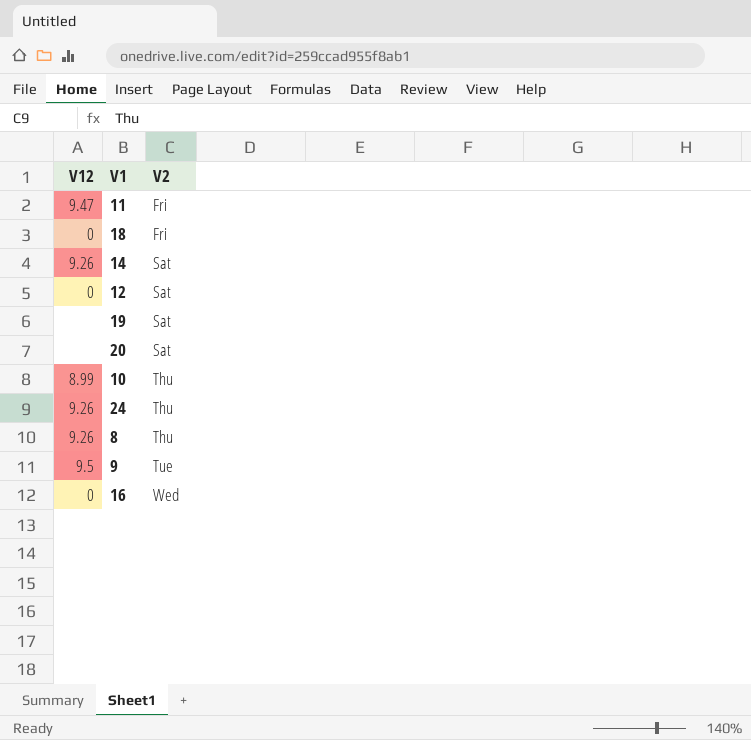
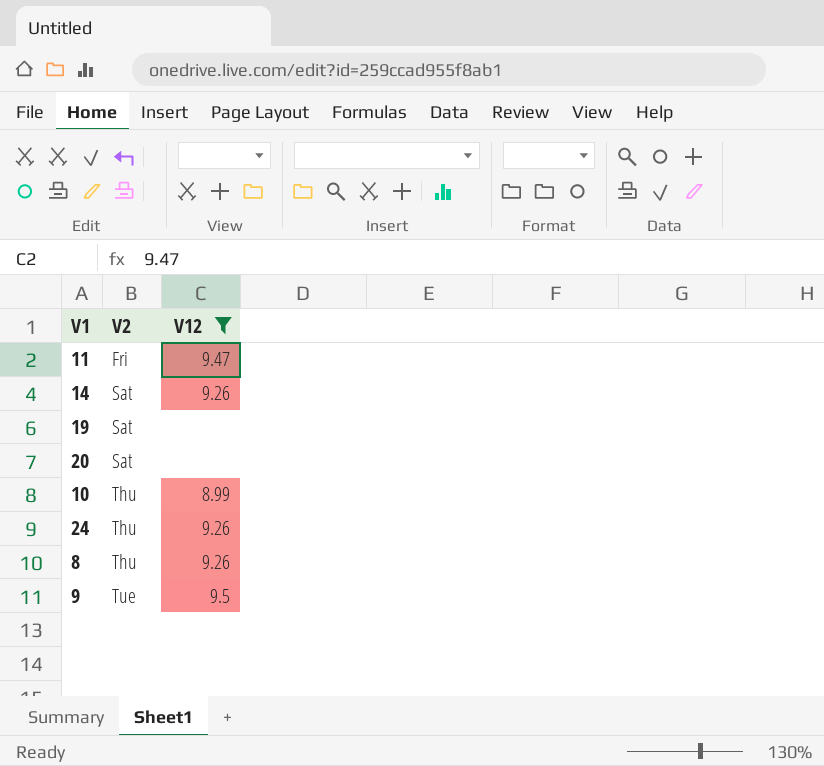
filter: none -> V12 != 0
column V12 | position: 1 -> 3

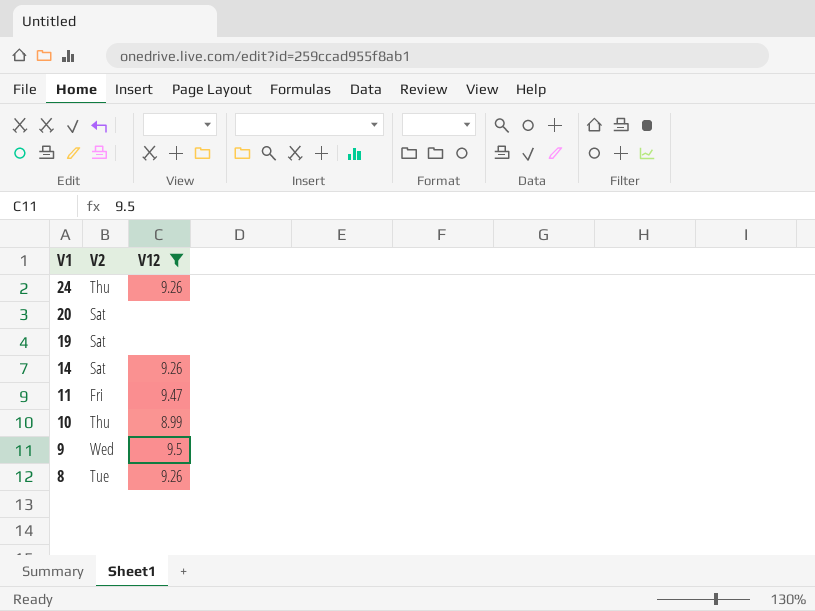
row order: V2 ascending -> V1 descending
9 | V2: Tue -> Wed
8 | V2: Thu -> Tue

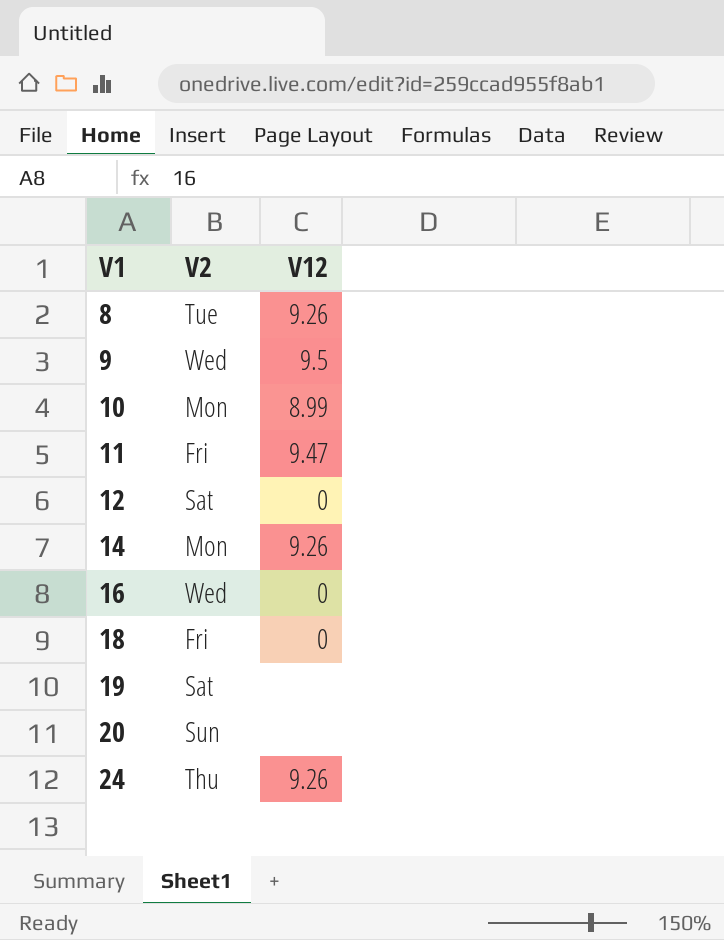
filter: V12 != 0 -> none
row order: V1 descending -> V1 ascending
10 | V2: Thu -> Mon
14 | V2: Sat -> Mon
20 | V2: Sat -> Sun

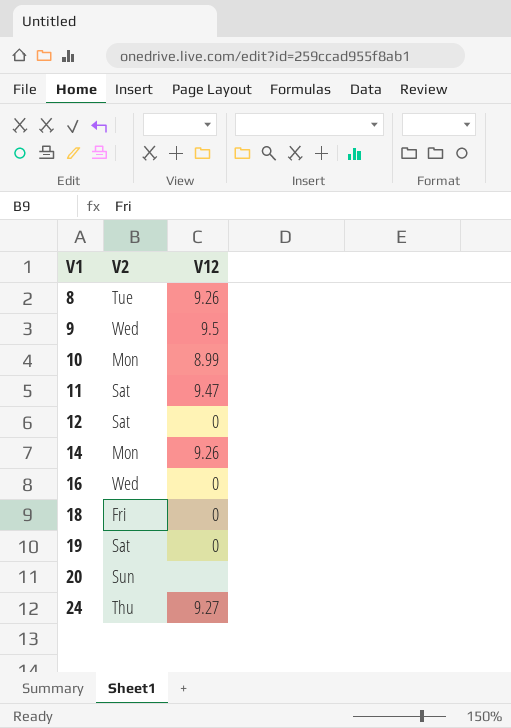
11 | V2: Fri -> Sat
19 | V12: none -> 0
24 | V12: 9.26 -> 9.27

